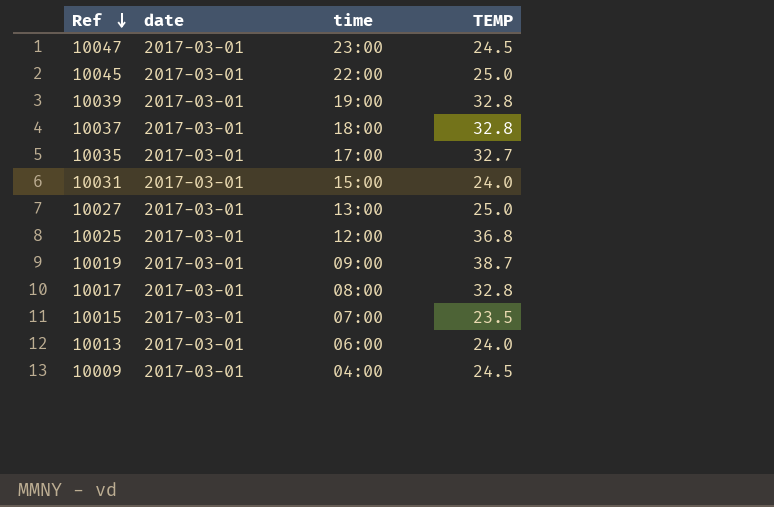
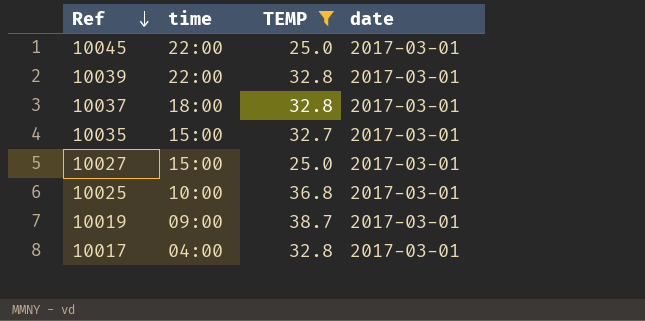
filter: none -> TEMP >= 25.0
column date | position: 2 -> 4
10039 | time: 19:00 -> 22:00
10035 | time: 17:00 -> 15:00
10027 | time: 13:00 -> 15:00
10025 | time: 12:00 -> 10:00
10017 | time: 08:00 -> 04:00

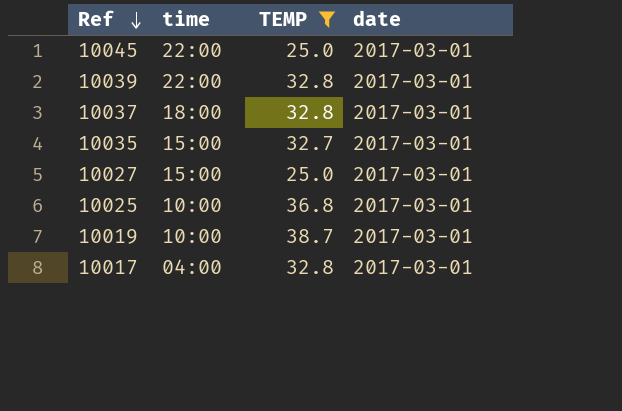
10019 | time: 09:00 -> 10:00

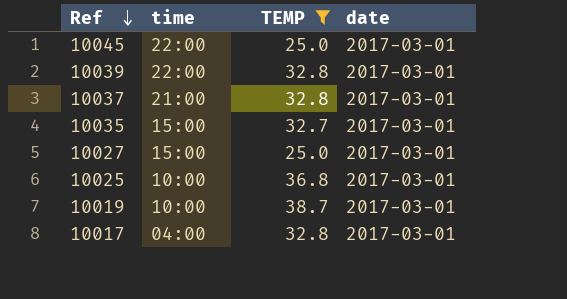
10037 | time: 18:00 -> 21:00

